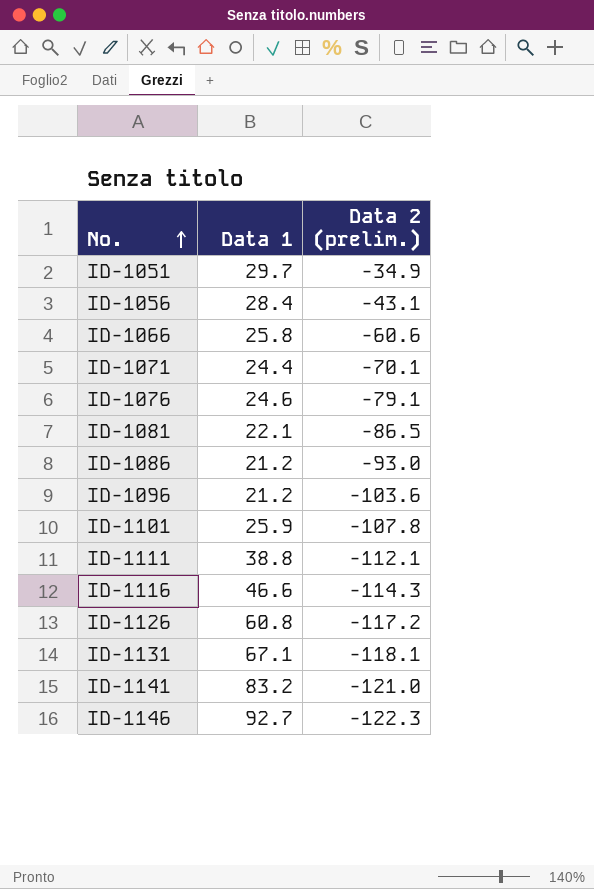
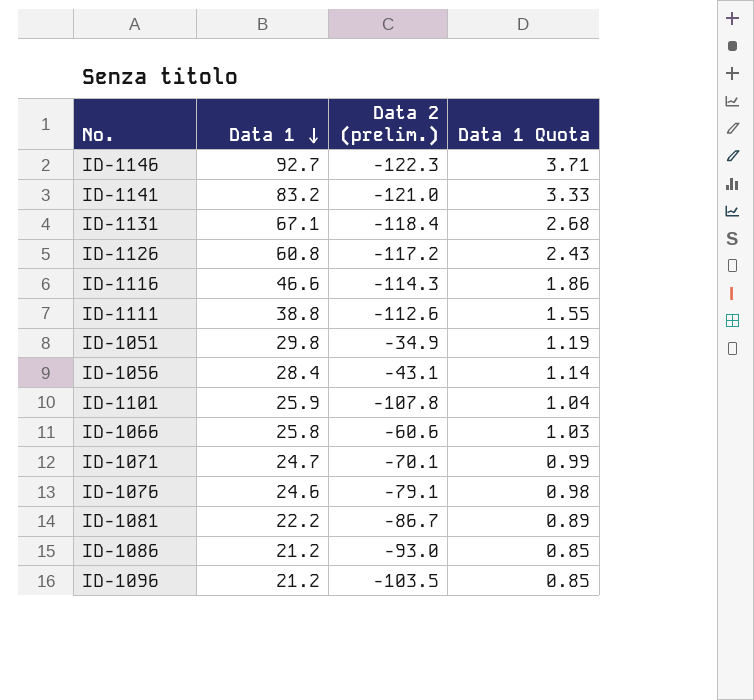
row order: No. ascending -> Data 1 descending
column Data 1 Quota | formula: none -> [Data 1] * 0.04
ID-1131 | Data 2 (prelim.): -118.1 -> -118.4
ID-1111 | Data 2 (prelim.): -112.1 -> -112.6
ID-1051 | Data 1: 29.7 -> 29.8
ID-1071 | Data 1: 24.4 -> 24.7
ID-1081 | Data 1: 22.1 -> 22.2
ID-1081 | Data 2 (prelim.): -86.5 -> -86.7
ID-1096 | Data 2 (prelim.): -103.6 -> -103.5

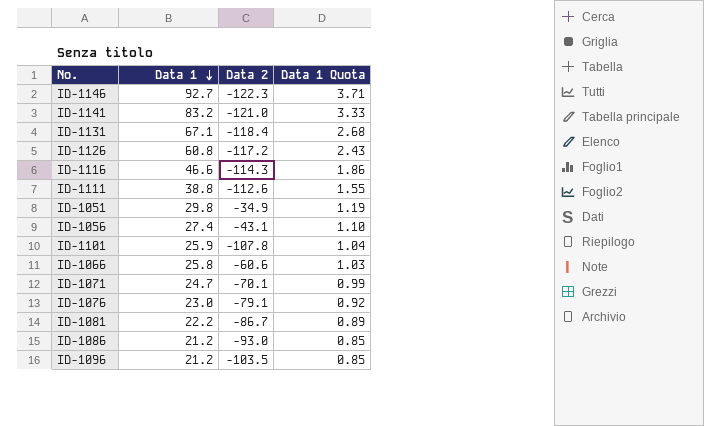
column name: Data 2 (prelim.) -> Data 2
ID-1056 | Data 1: 28.4 -> 27.4
ID-1056 | Data 1 Quota: 1.14 -> 1.10
ID-1076 | Data 1: 24.6 -> 23.0
ID-1076 | Data 1 Quota: 0.98 -> 0.92

